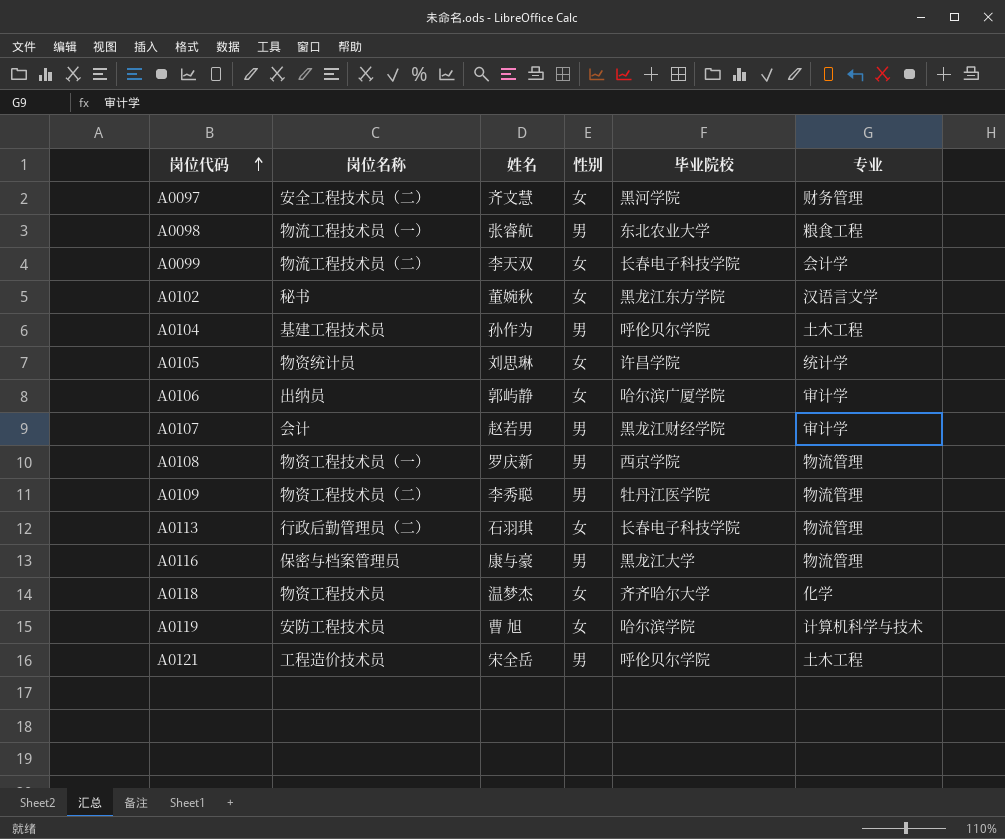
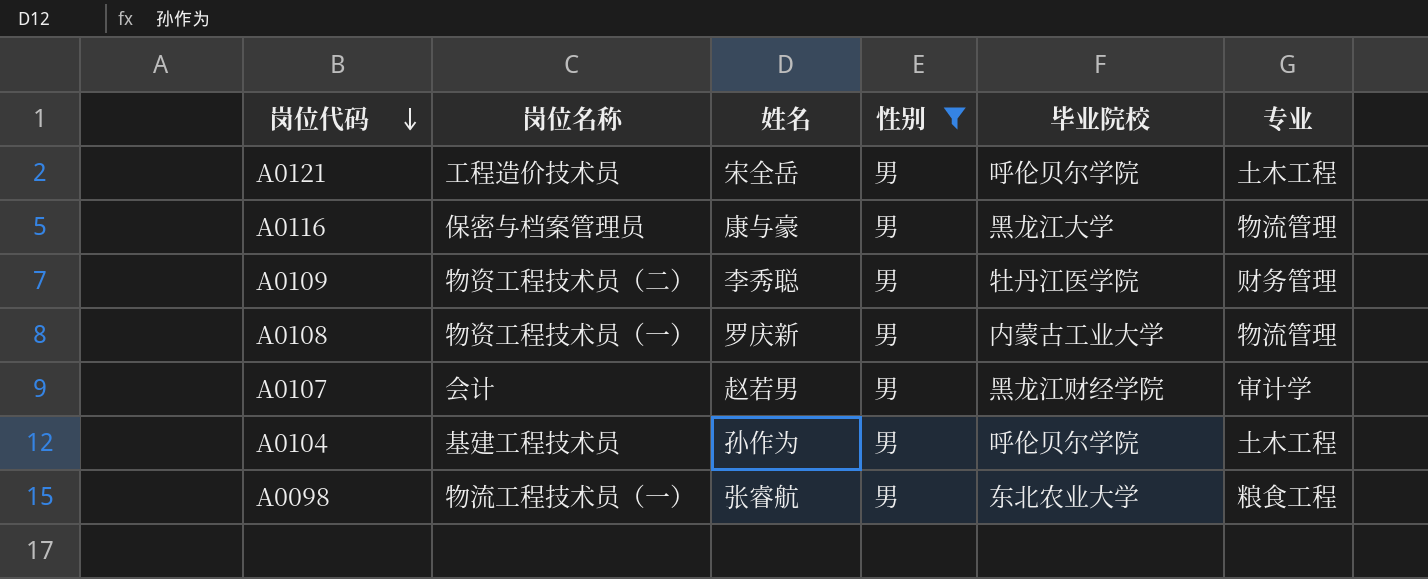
filter: none -> 性别 = 男
row order: 岗位代码 ascending -> 岗位代码 descending
A0109 | 专业: 物流管理 -> 财务管理
A0108 | 毕业院校: 西京学院 -> 内蒙古工业大学

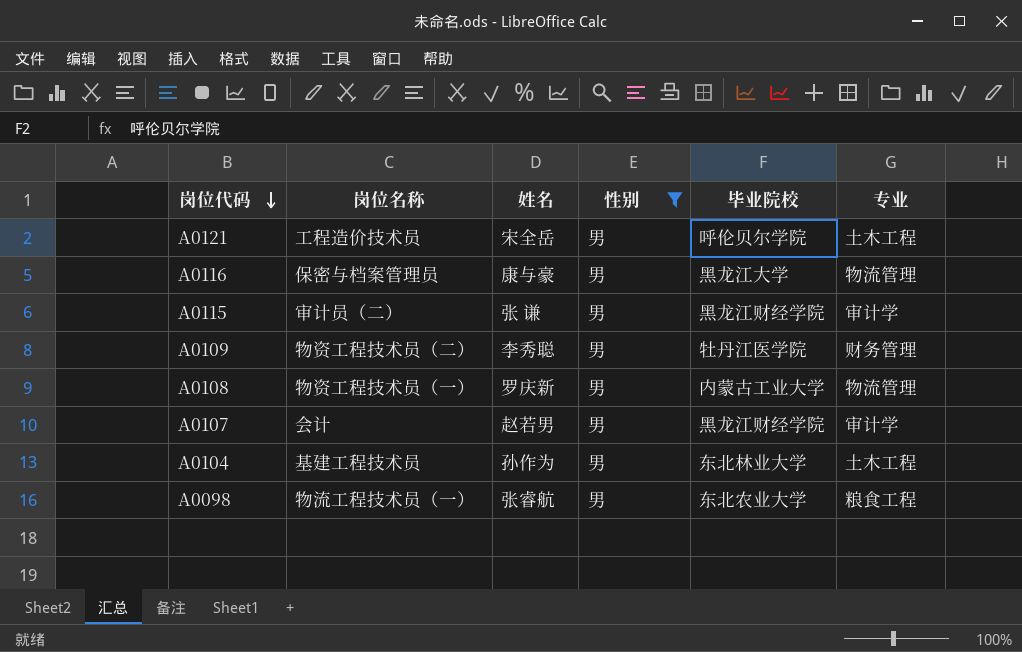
row A0115: none -> 审计员（二） | 张 谦 | 男 | 黑龙江财经学院 | 审计学
A0104 | 毕业院校: 呼伦贝尔学院 -> 东北林业大学

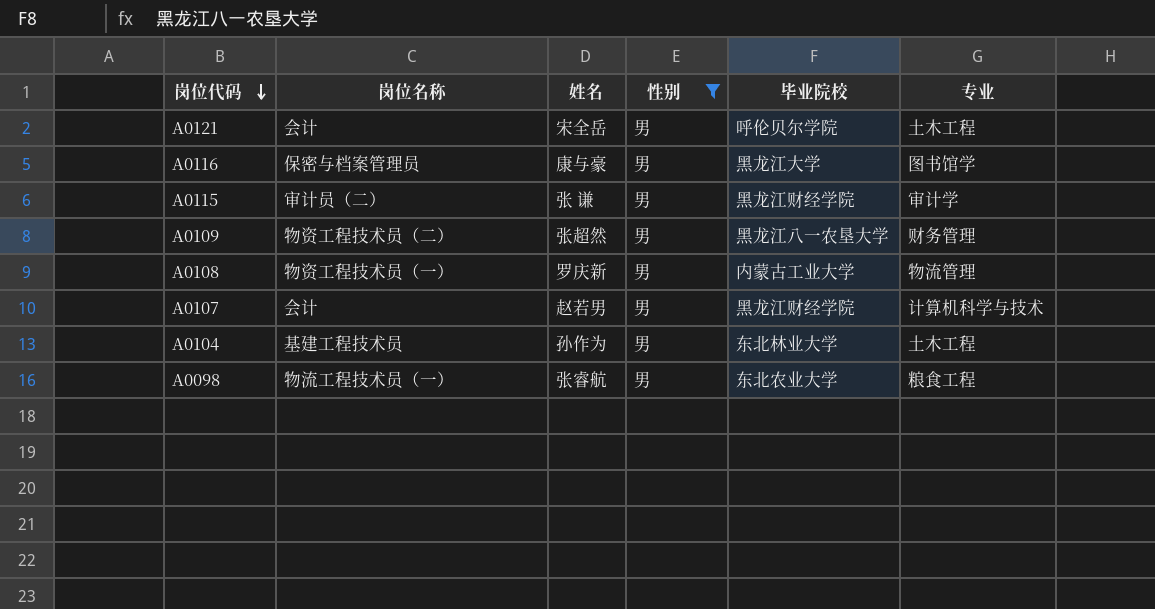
A0121 | 岗位名称: 工程造价技术员 -> 会计
A0116 | 专业: 物流管理 -> 图书馆学
A0109 | 姓名: 李秀聪 -> 张超然
A0109 | 毕业院校: 牡丹江医学院 -> 黑龙江八一农垦大学
A0107 | 专业: 审计学 -> 计算机科学与技术

